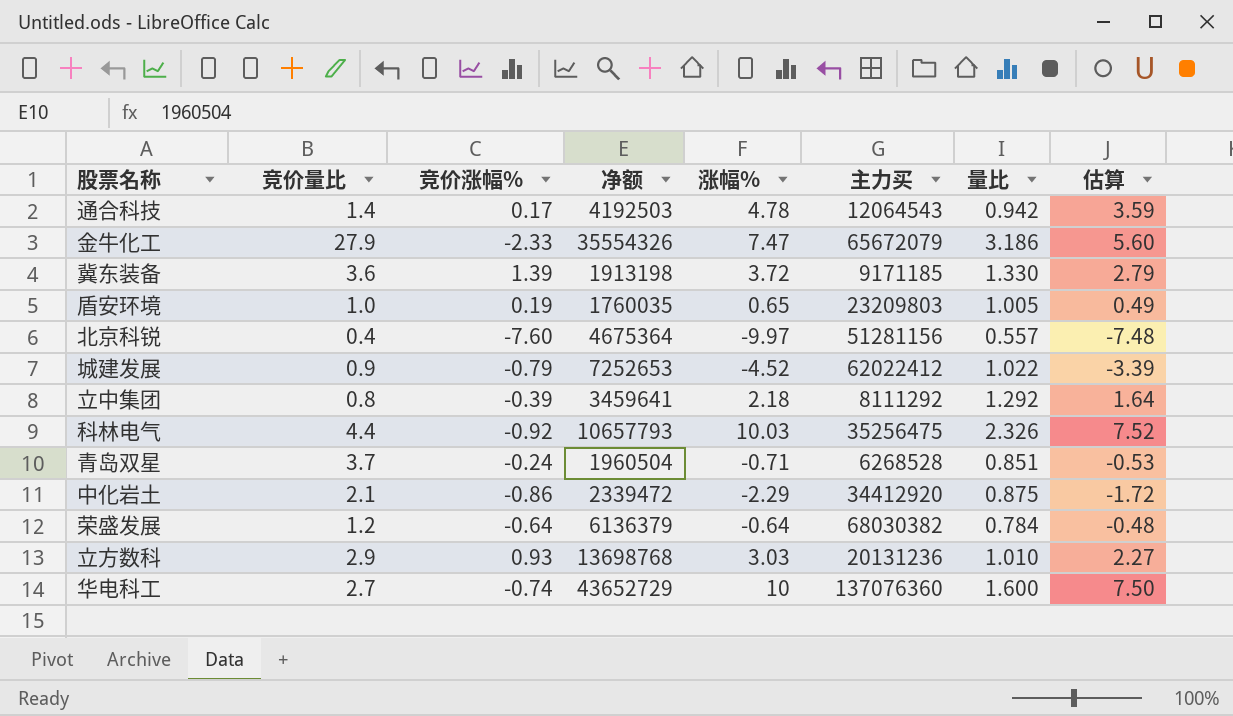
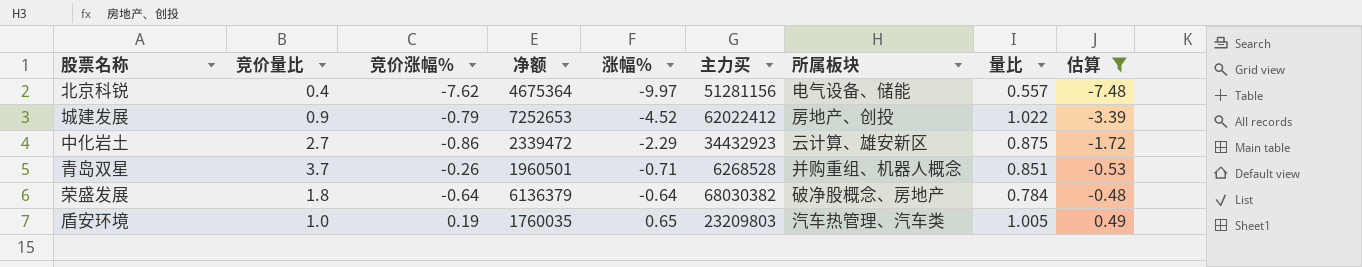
filter: none -> 估算 <= 0.49
row order: none -> 涨幅% ascending
column 所属板块 | position: none -> 7
北京科锐 | 竞价涨幅%: -7.60 -> -7.62
中化岩土 | 竞价量比: 2.1 -> 2.7
中化岩土 | 主力买: 34412920 -> 34432923
青岛双星 | 竞价涨幅%: -0.24 -> -0.26
青岛双星 | 净额: 1960504 -> 1960501
荣盛发展 | 竞价量比: 1.2 -> 1.8

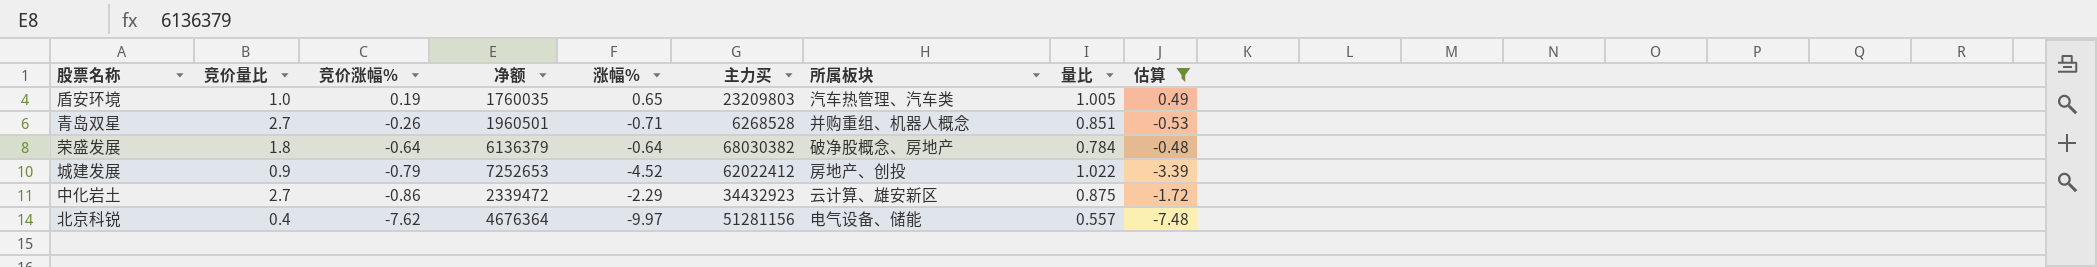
row order: 涨幅% ascending -> 竞价涨幅% descending
青岛双星 | 竞价量比: 3.7 -> 2.7
北京科锐 | 净额: 4675364 -> 4676364

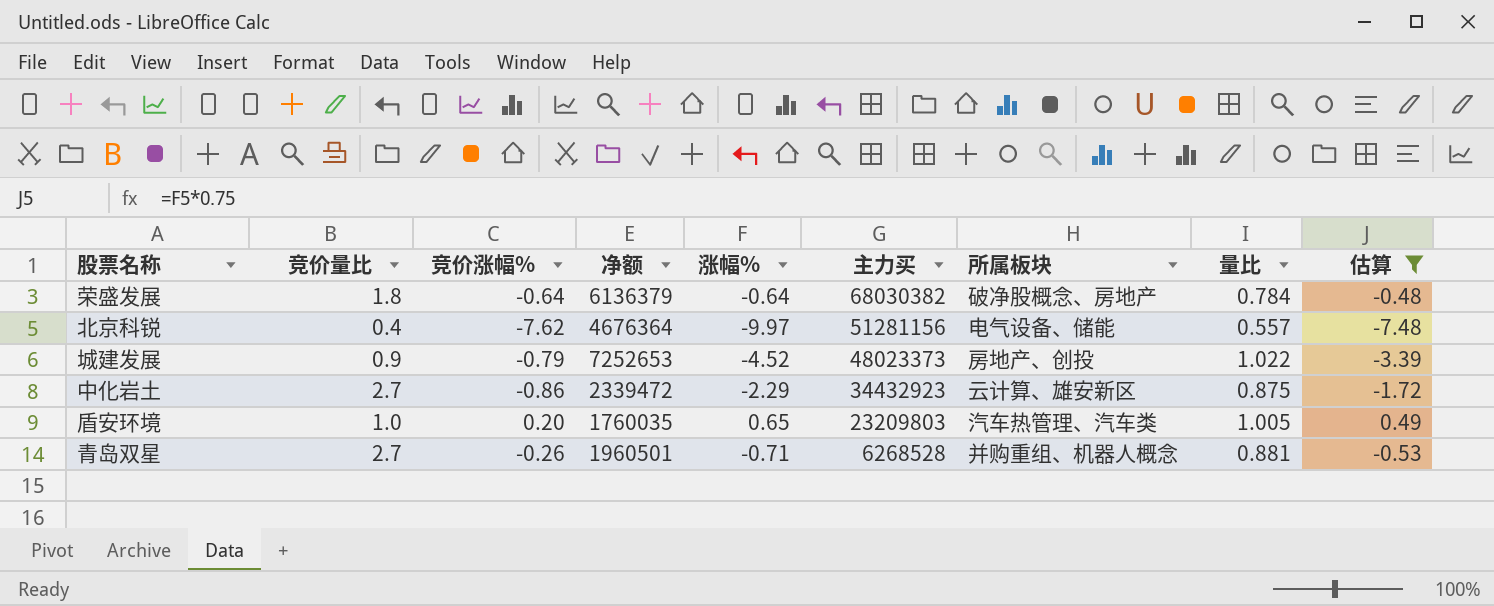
row order: 竞价涨幅% descending -> 主力买 descending
城建发展 | 主力买: 62022412 -> 48023373
盾安环境 | 竞价涨幅%: 0.19 -> 0.20
青岛双星 | 量比: 0.851 -> 0.881

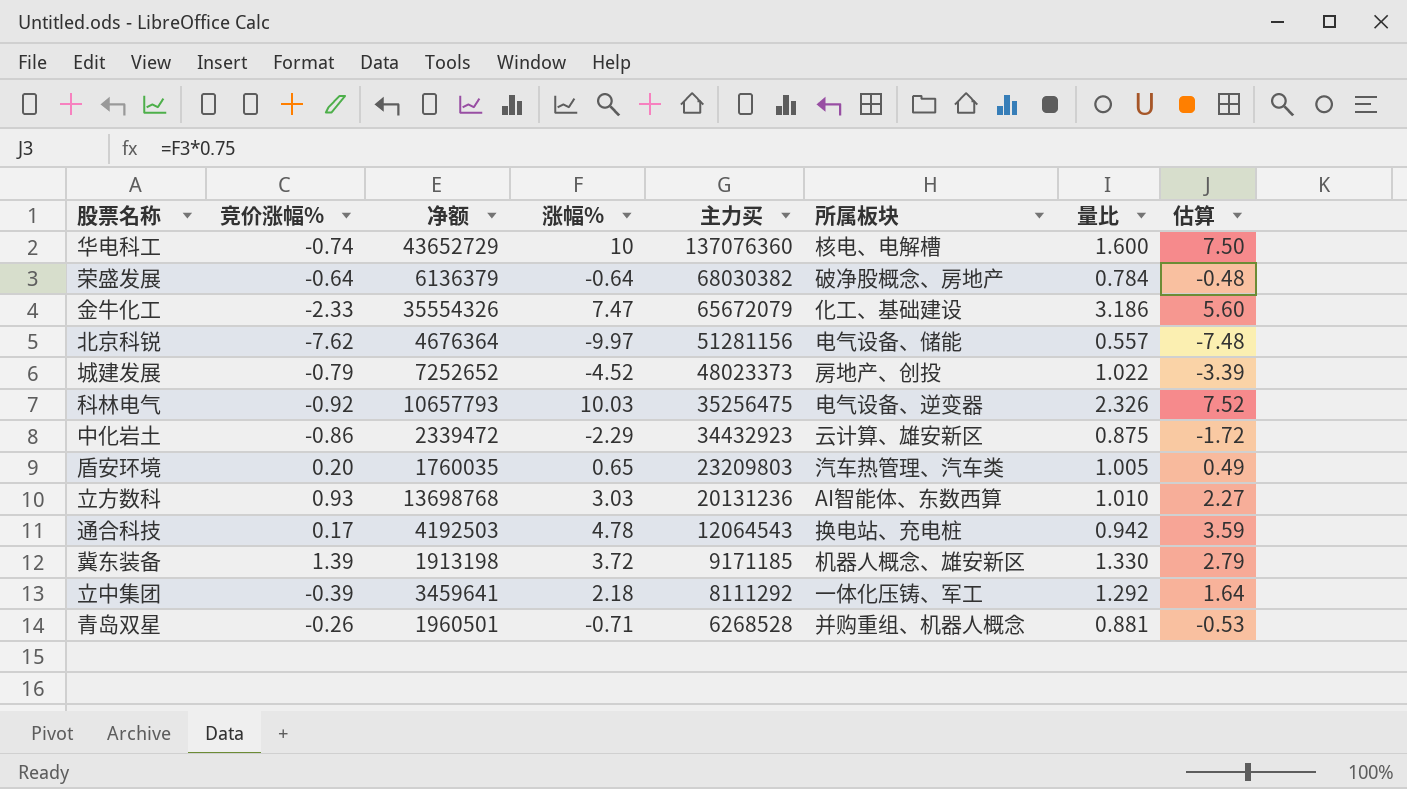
filter: 估算 <= 0.49 -> none
column 竞价量比 | position: 2 -> none
城建发展 | 净额: 7252653 -> 7252652

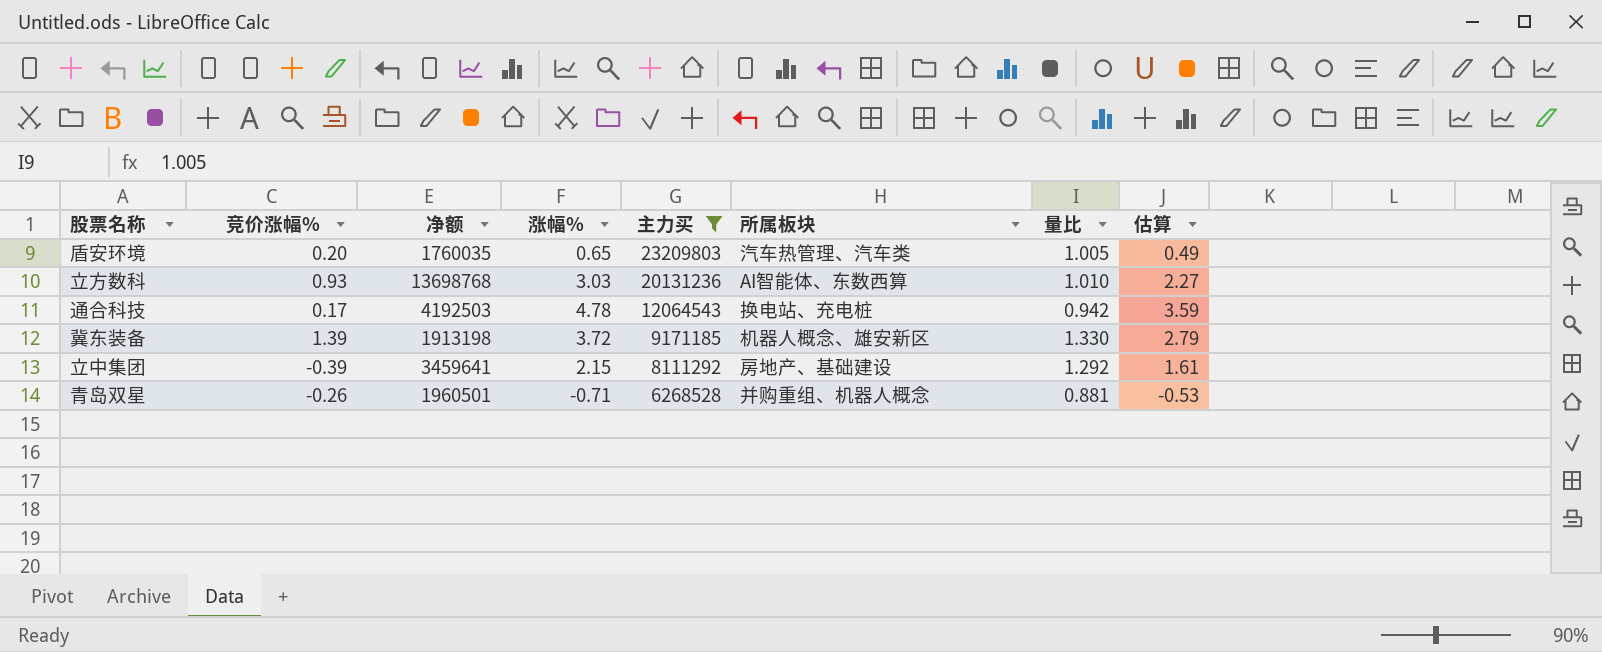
filter: none -> 主力买 <= 23209803
立中集团 | 涨幅%: 2.18 -> 2.15
立中集团 | 所属板块: 一体化压铸、军工 -> 房地产、基础建设
立中集团 | 估算: 1.64 -> 1.61

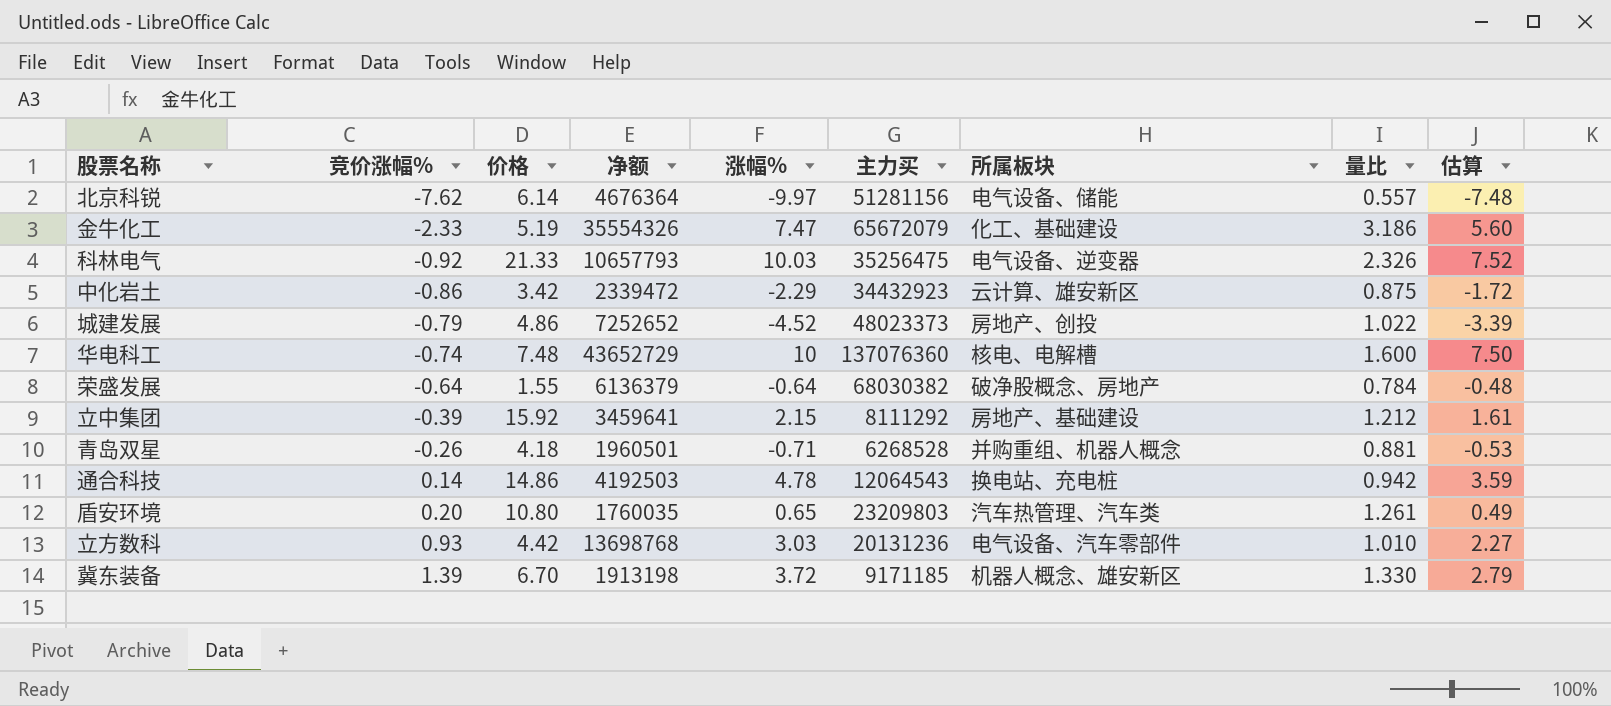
filter: 主力买 <= 23209803 -> none
row order: 主力买 descending -> 竞价涨幅% ascending
column 价格 | position: none -> 3
立中集团 | 量比: 1.292 -> 1.212
通合科技 | 竞价涨幅%: 0.17 -> 0.14
盾安环境 | 量比: 1.005 -> 1.261
立方数科 | 所属板块: AI智能体、东数西算 -> 电气设备、汽车零部件

